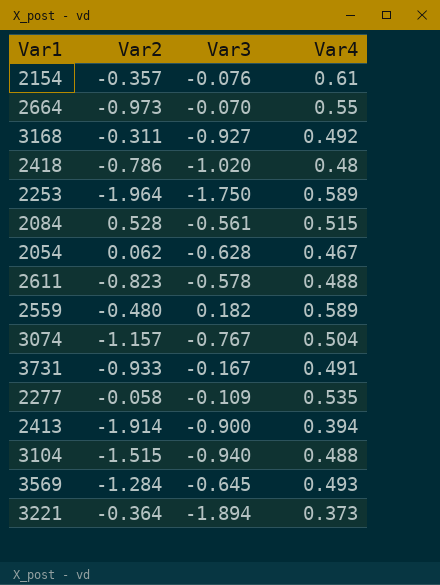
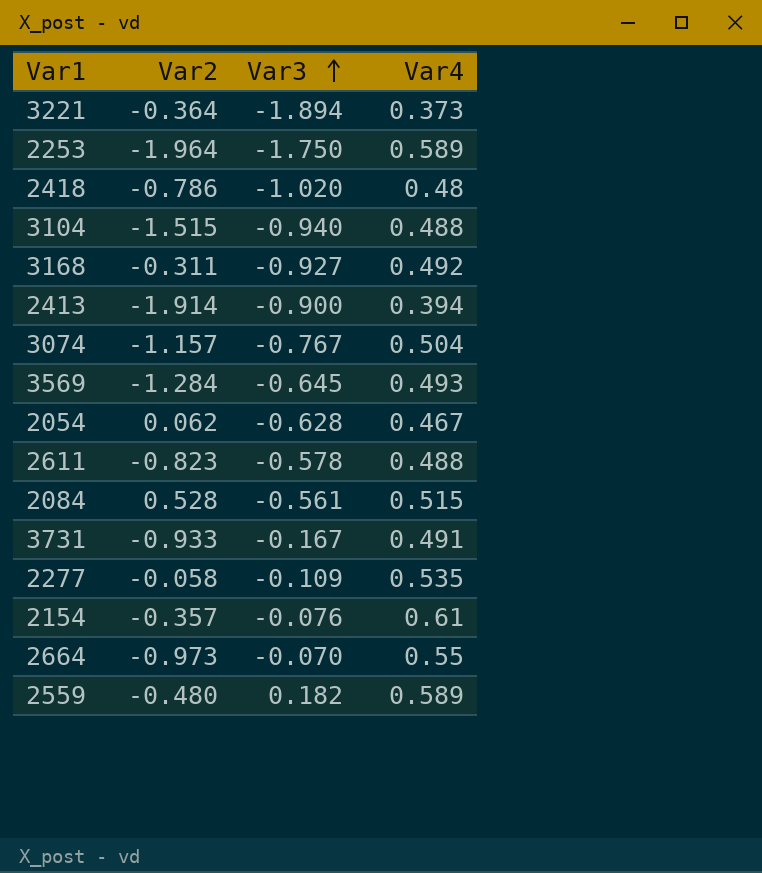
row order: none -> Var3 ascending

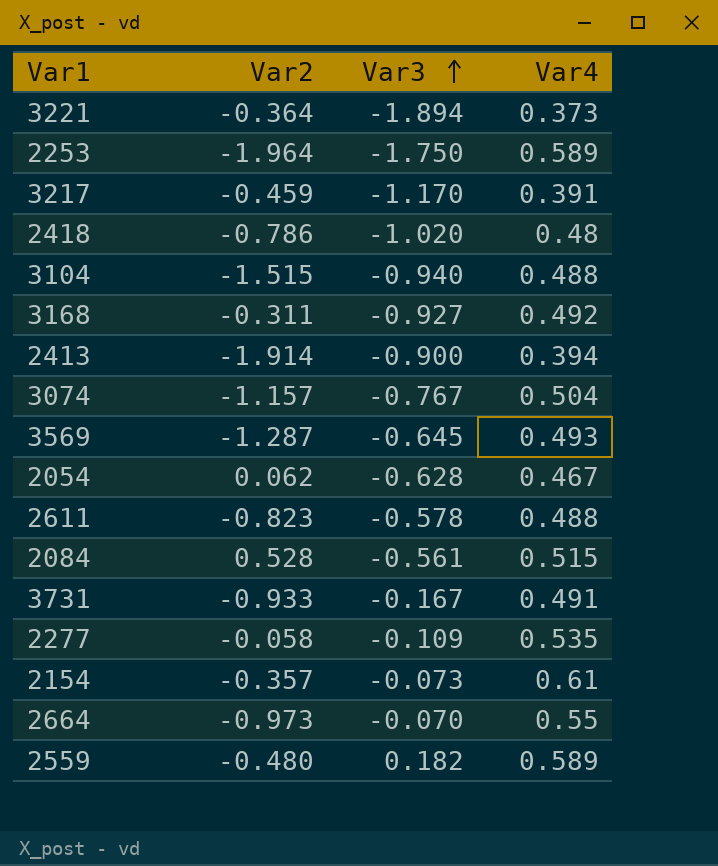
row 3217: none -> -0.459 | -1.170 | 0.391
3569 | Var2: -1.284 -> -1.287
2154 | Var3: -0.076 -> -0.073

